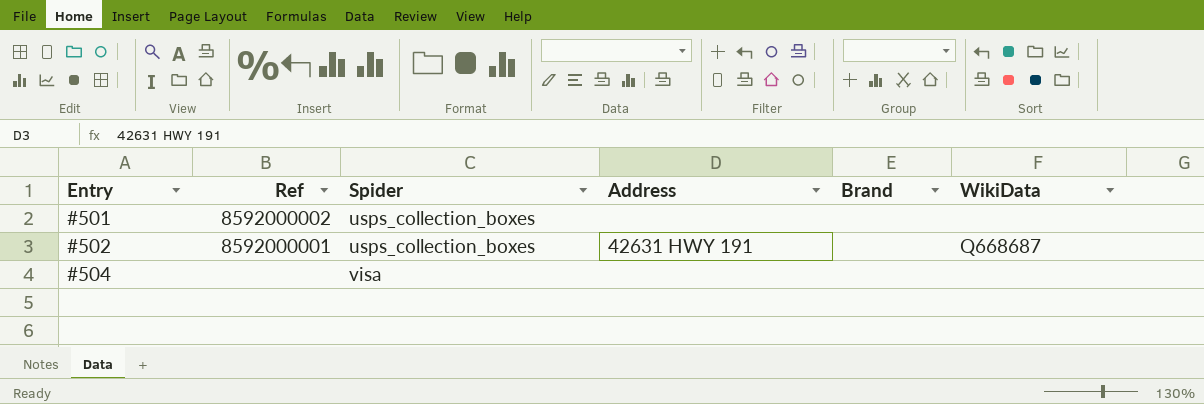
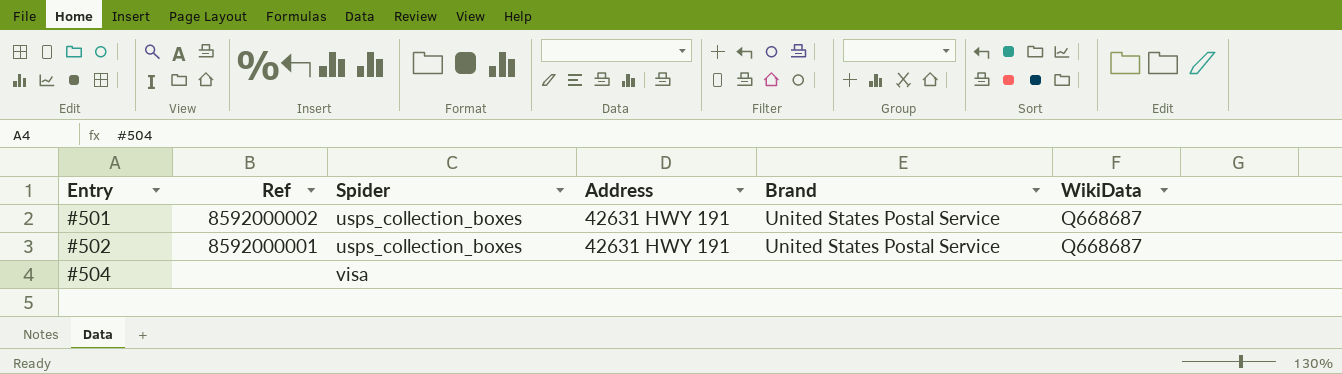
#501 | Address: none -> 42631 HWY 191
#501 | Brand: none -> United States Postal Service
#501 | WikiData: none -> Q668687
#502 | Brand: none -> United States Postal Service

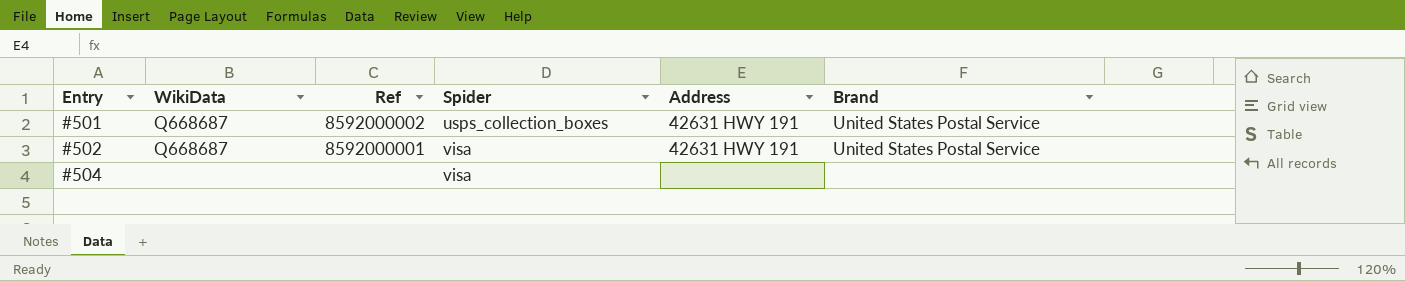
column WikiData | position: 6 -> 2
#502 | Spider: usps_collection_boxes -> visa

